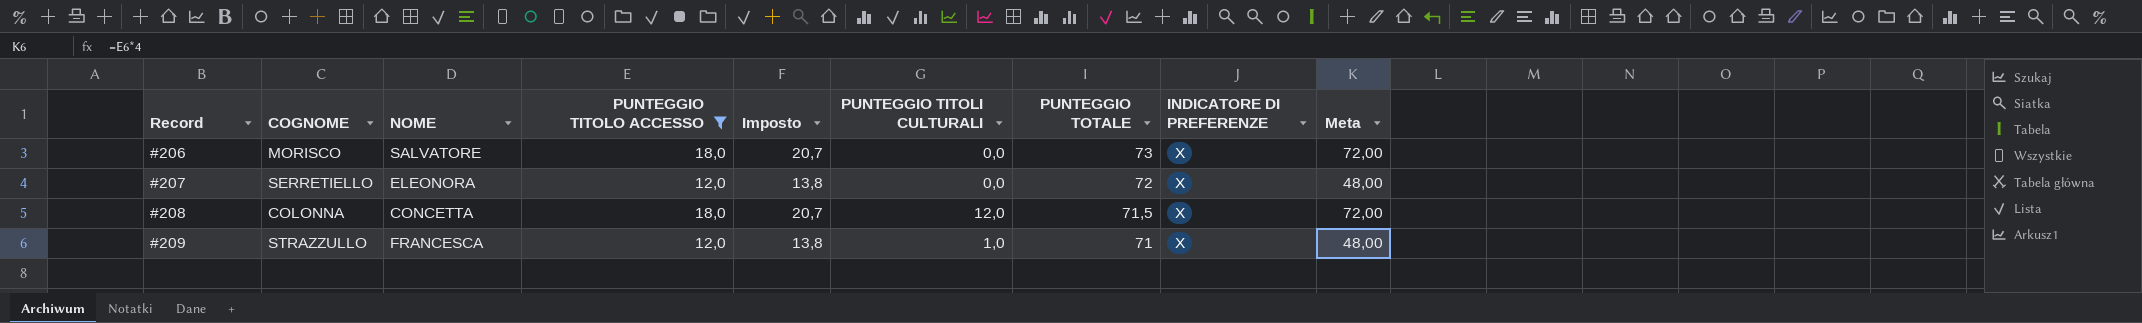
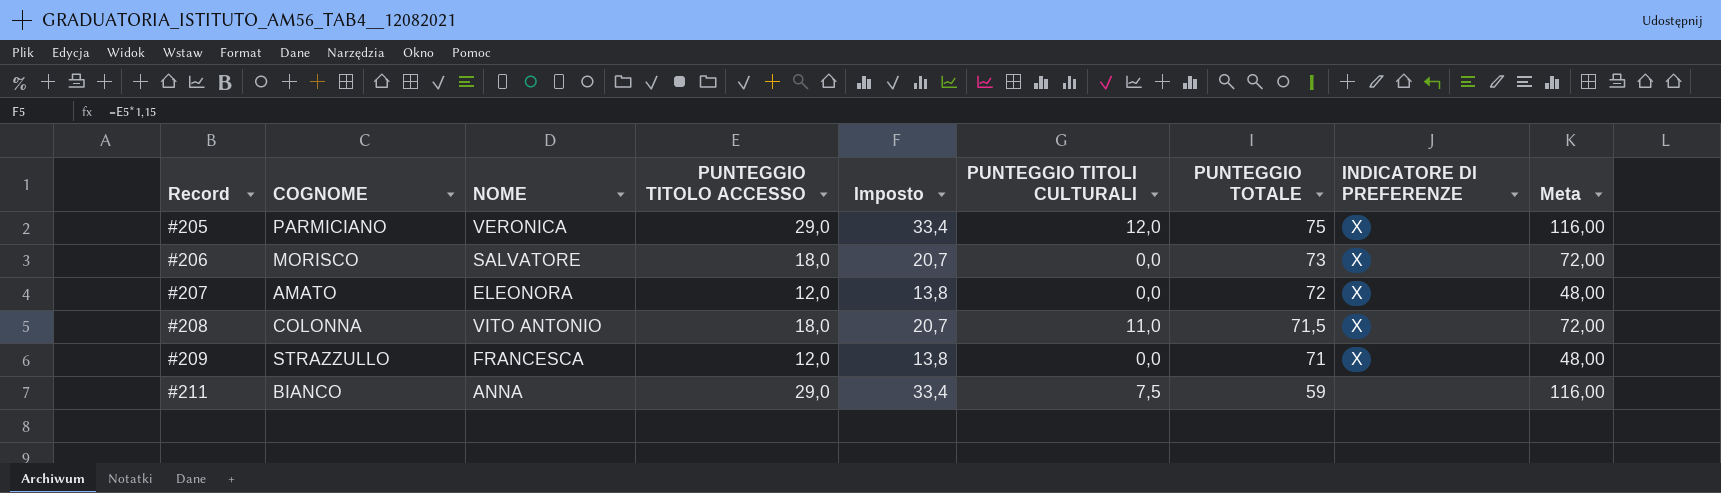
filter: PUNTEGGIO TITOLO ACCESSO != 29,0 -> none
#207 | COGNOME: SERRETIELLO -> AMATO
#208 | NOME: CONCETTA -> VITO ANTONIO
#208 | PUNTEGGIO TITOLI CULTURALI: 12,0 -> 11,0
#209 | PUNTEGGIO TITOLI CULTURALI: 1,0 -> 0,0

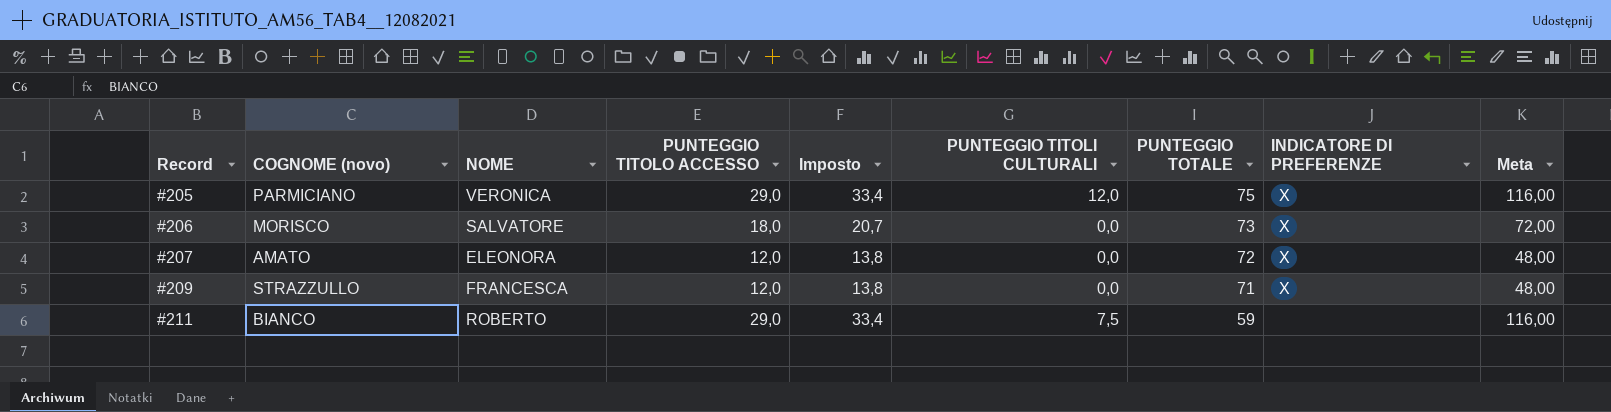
column name: COGNOME -> COGNOME (novo)
row #208: COLONNA | VITO ANTONIO | 18,0 | 20,7 | 11,0 | 71,5 | X | 72,00 -> none
#211 | NOME: ANNA -> ROBERTO

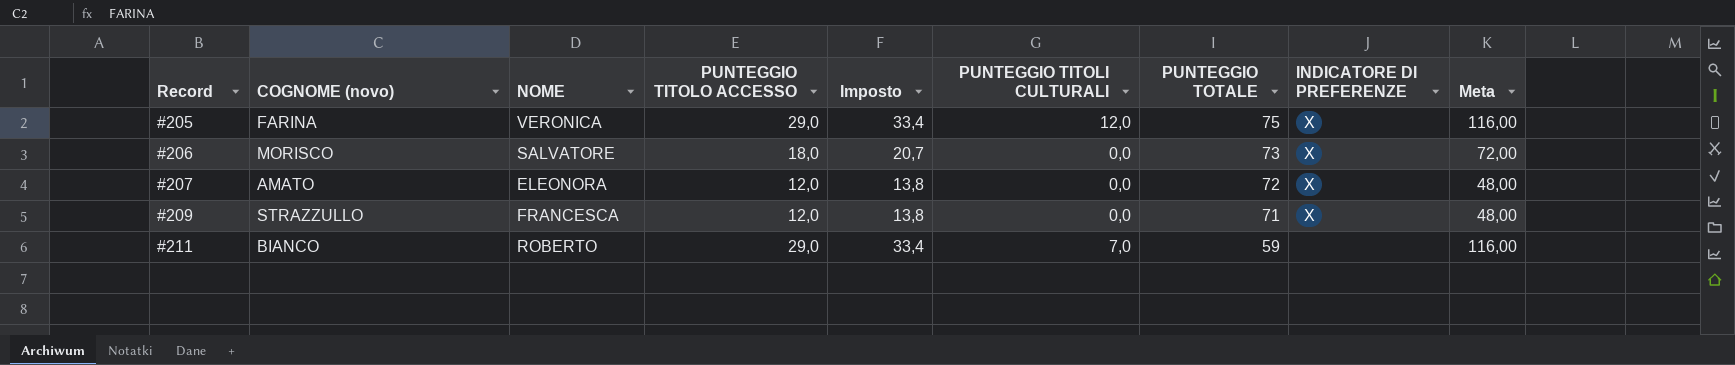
#205 | COGNOME (novo): PARMICIANO -> FARINA
#211 | PUNTEGGIO TITOLI CULTURALI: 7,5 -> 7,0

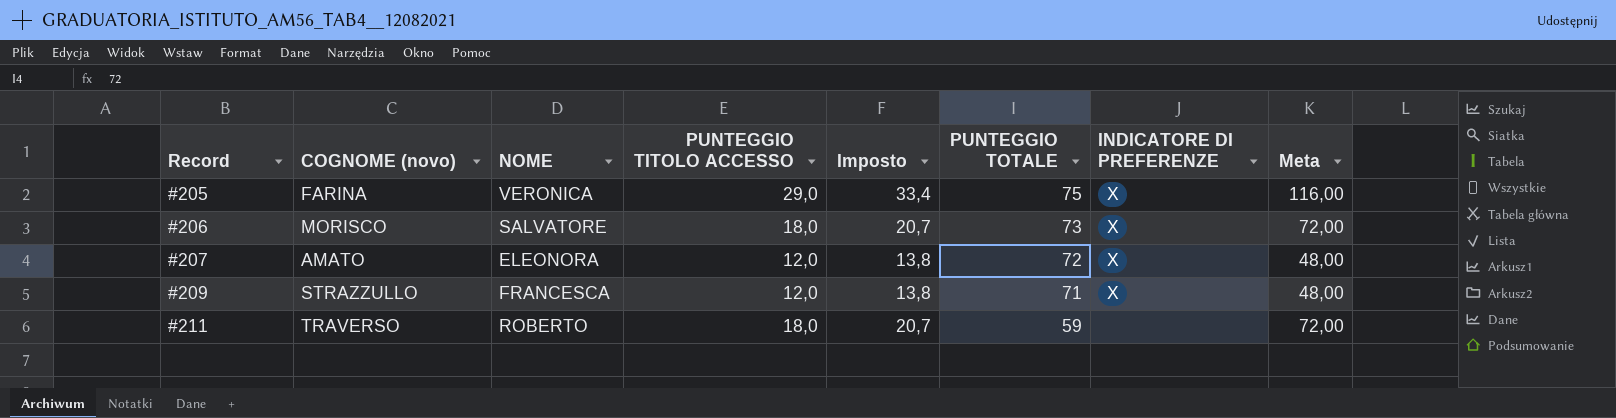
column PUNTEGGIO TITOLI CULTURALI | position: 6 -> none
#211 | COGNOME (novo): BIANCO -> TRAVERSO
#211 | PUNTEGGIO TITOLO ACCESSO: 29,0 -> 18,0
#211 | Imposto: 33,4 -> 20,7
#211 | Meta: 116,00 -> 72,00

